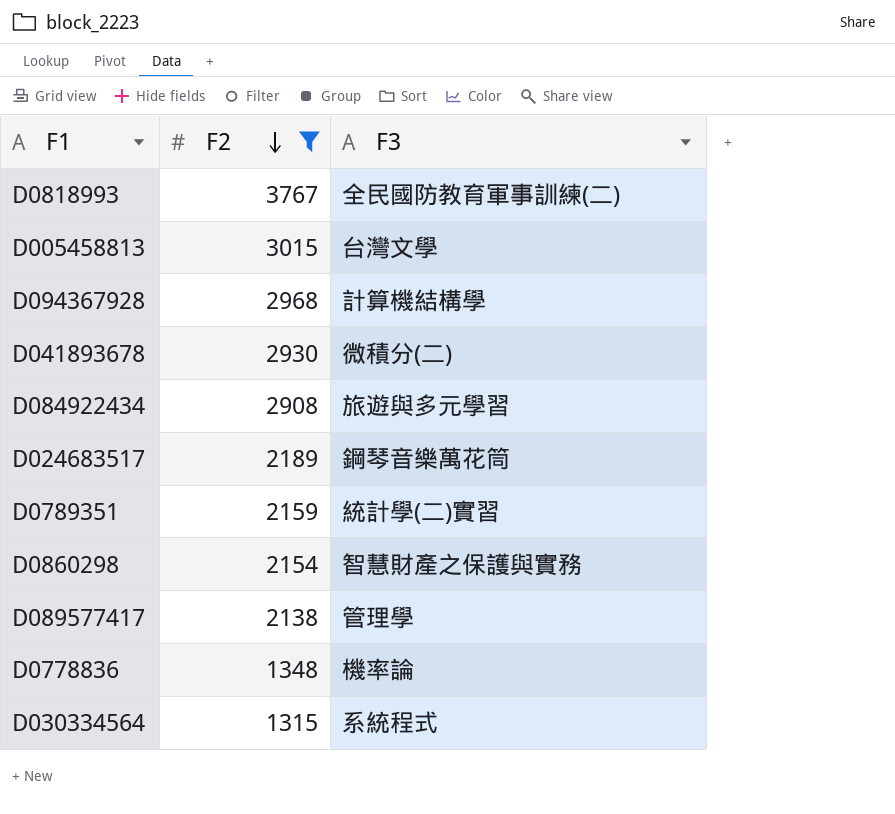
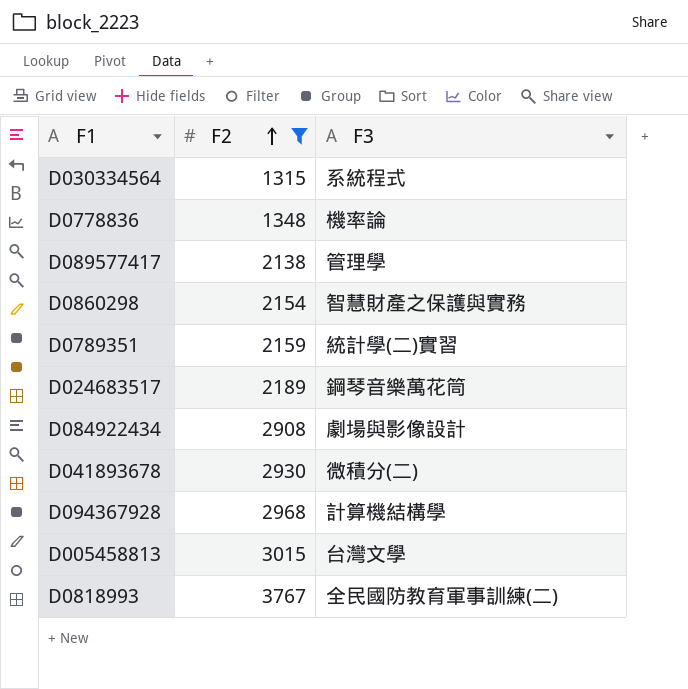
row order: F2 descending -> F2 ascending
D084922434 | F3: 旅遊與多元學習 -> 劇場與影像設計

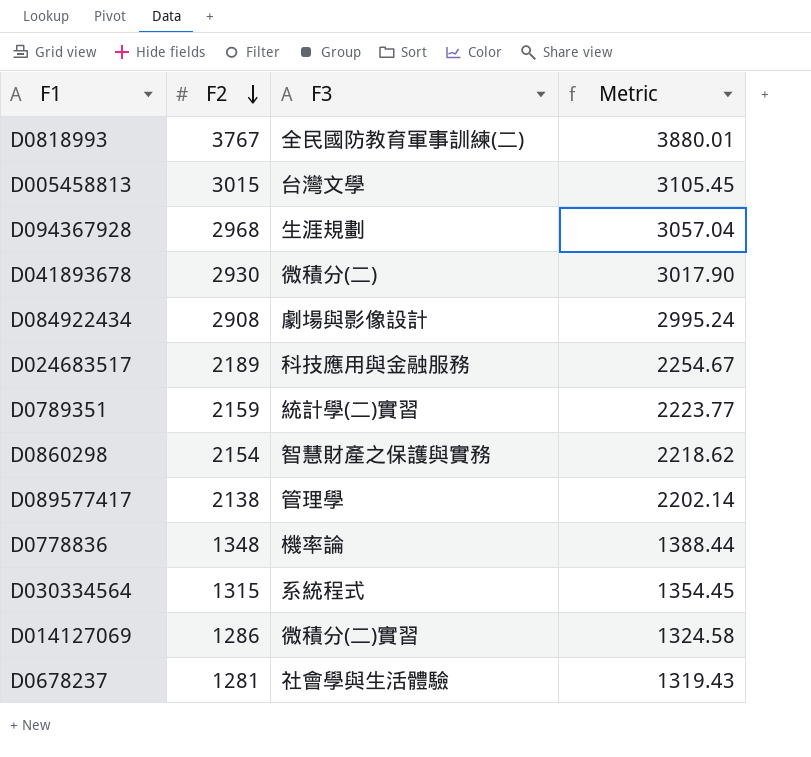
filter: F2 >= 1315 -> none
row order: F2 ascending -> F2 descending
column Metric | formula: none -> [F2] * 1.03
D094367928 | F3: 計算機結構學 -> 生涯規劃
D024683517 | F3: 鋼琴音樂萬花筒 -> 科技應用與金融服務

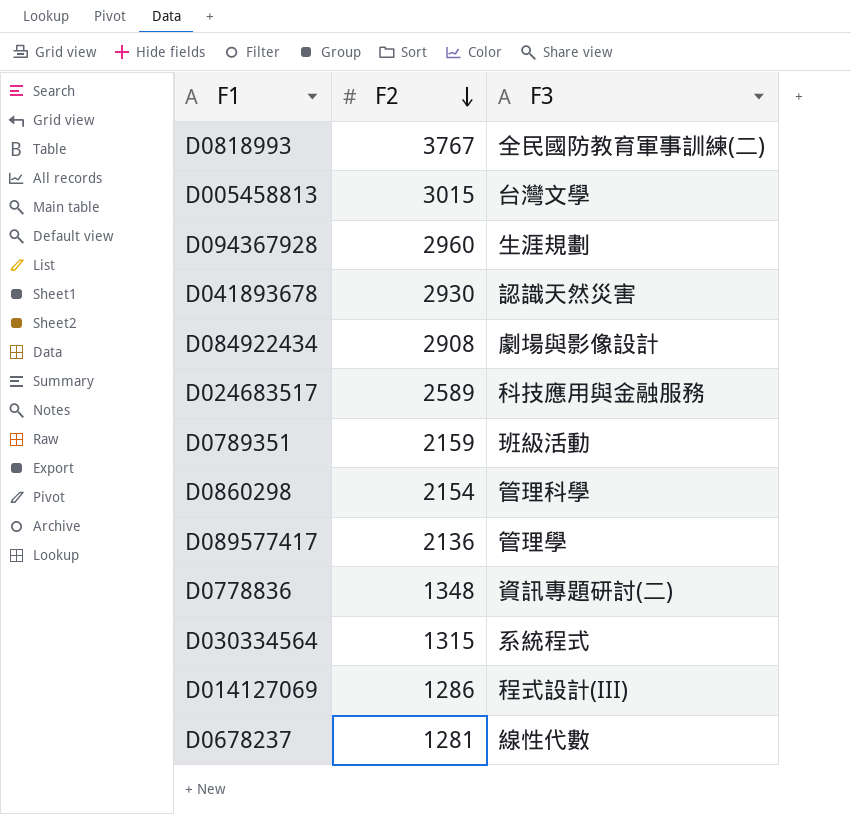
column Metric | formula: [F2] * 1.03 -> none
D094367928 | F2: 2968 -> 2960
D041893678 | F3: 微積分(二) -> 認識天然災害
D024683517 | F2: 2189 -> 2589
D0789351 | F3: 統計學(二)實習 -> 班級活動
D0860298 | F3: 智慧財產之保護與實務 -> 管理科學
D089577417 | F2: 2138 -> 2136
D0778836 | F3: 機率論 -> 資訊專題研討(二)
D014127069 | F3: 微積分(二)實習 -> 程式設計(III)
D0678237 | F3: 社會學與生活體驗 -> 線性代數

